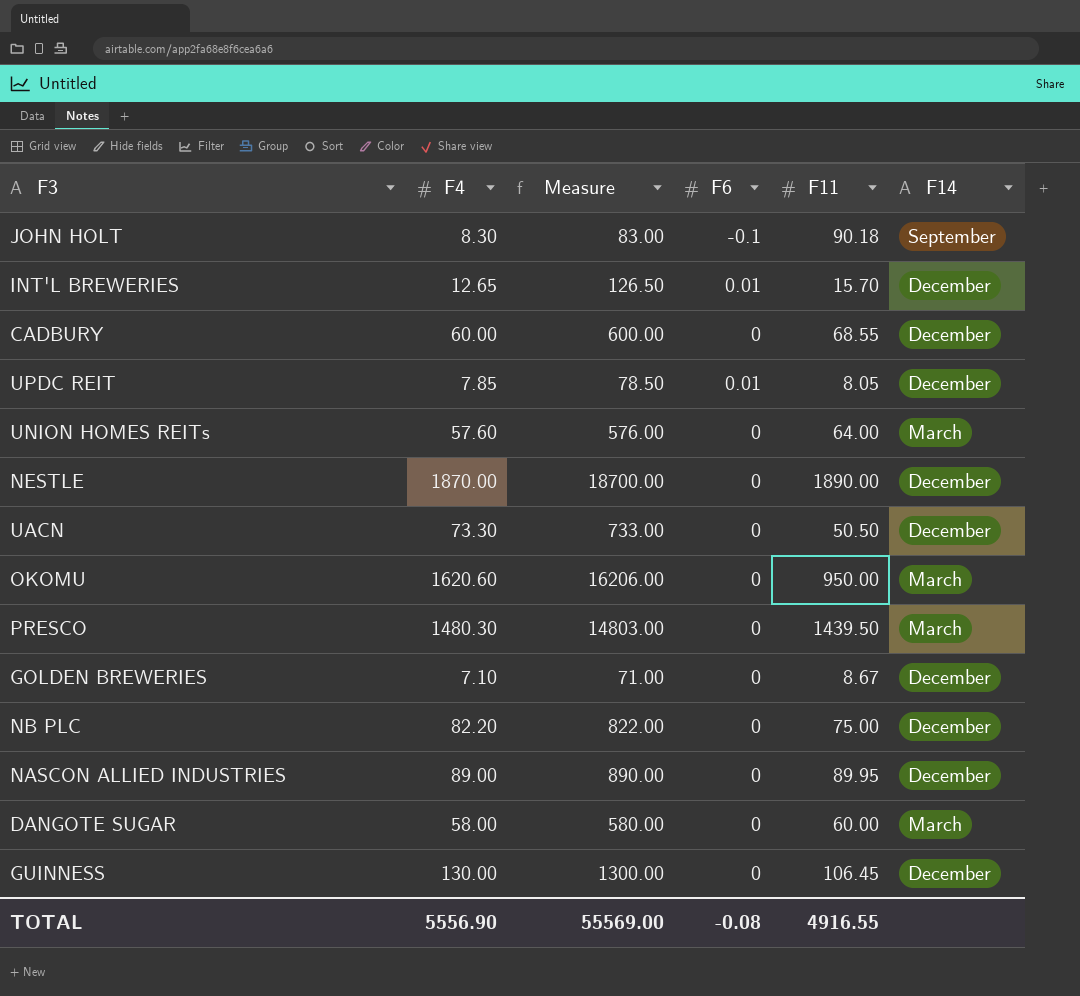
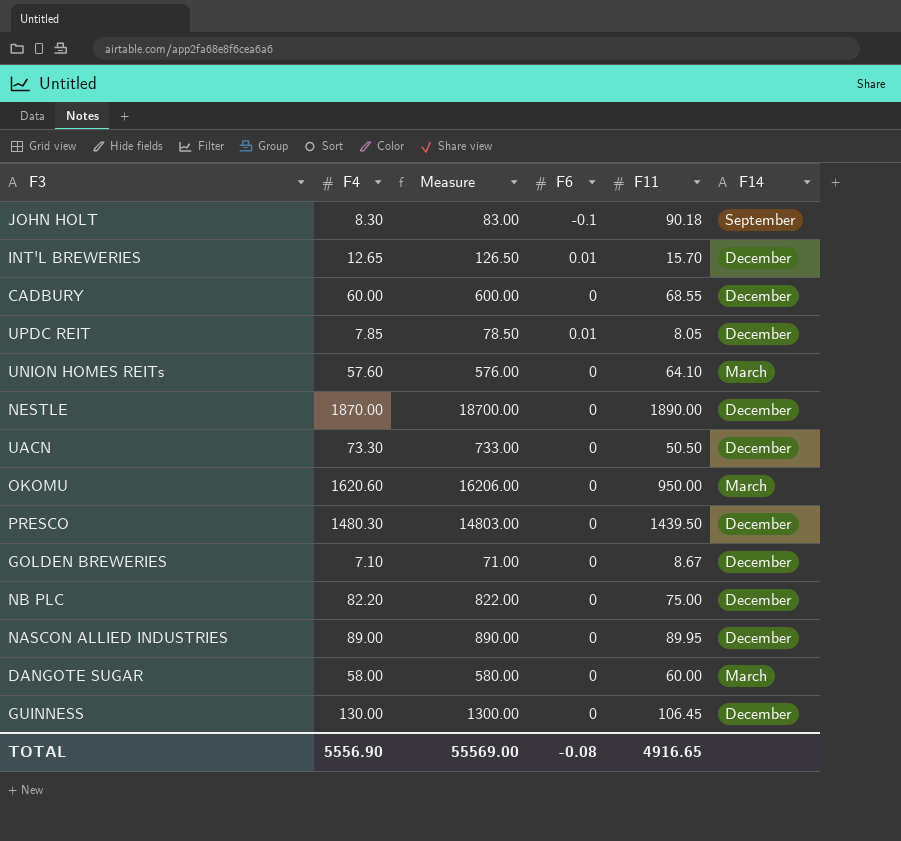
UNION HOMES REITs | F11: 64.00 -> 64.10
PRESCO | F14: March -> December
TOTAL | F11: 4916.55 -> 4916.65

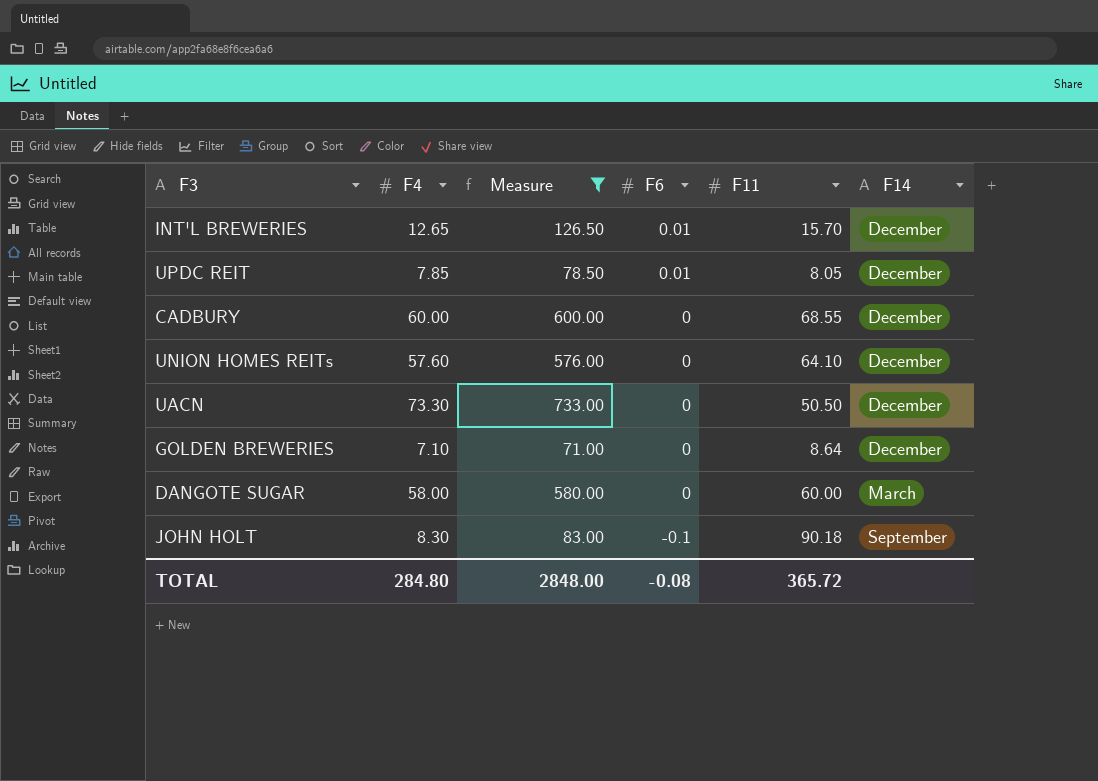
filter: none -> Measure <= 733.00
row order: none -> F6 descending
UNION HOMES REITs | F14: March -> December
GOLDEN BREWERIES | F11: 8.67 -> 8.64
TOTAL | F4: 5556.90 -> 284.80
TOTAL | Measure: 55569.00 -> 2848.00
TOTAL | F11: 4916.65 -> 365.72

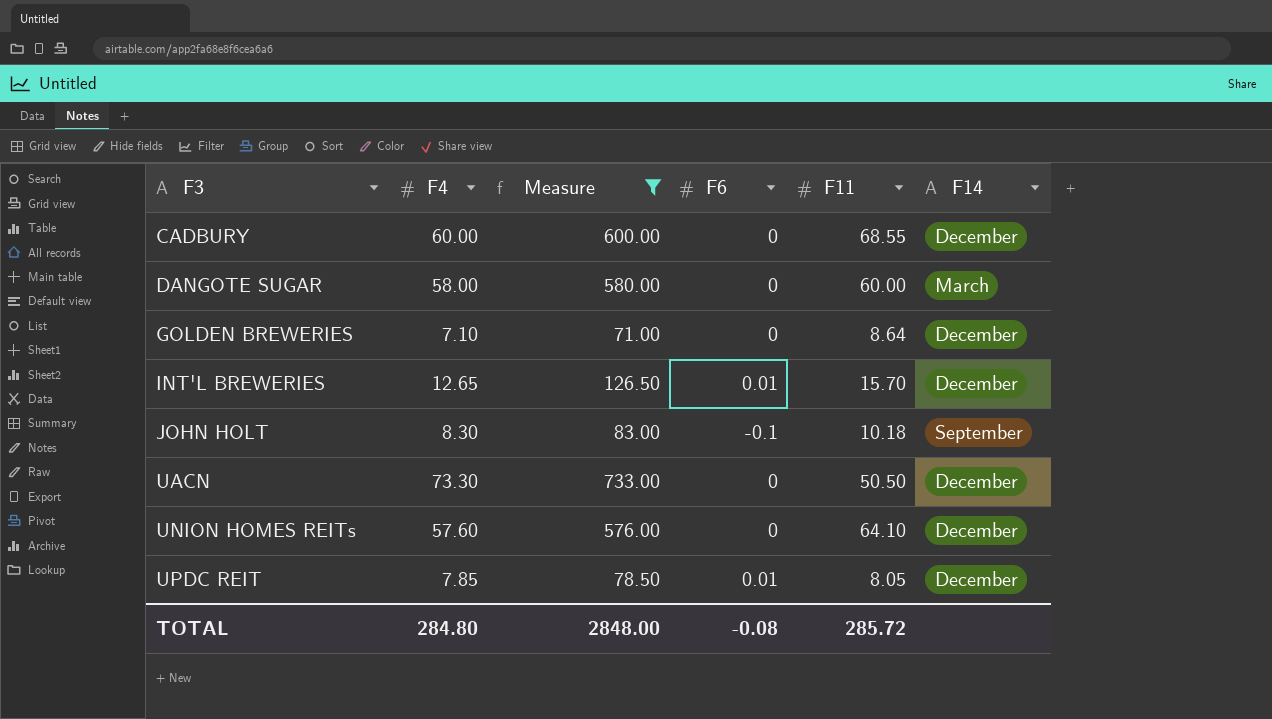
row order: F6 descending -> F3 ascending
JOHN HOLT | F11: 90.18 -> 10.18
TOTAL | F11: 365.72 -> 285.72

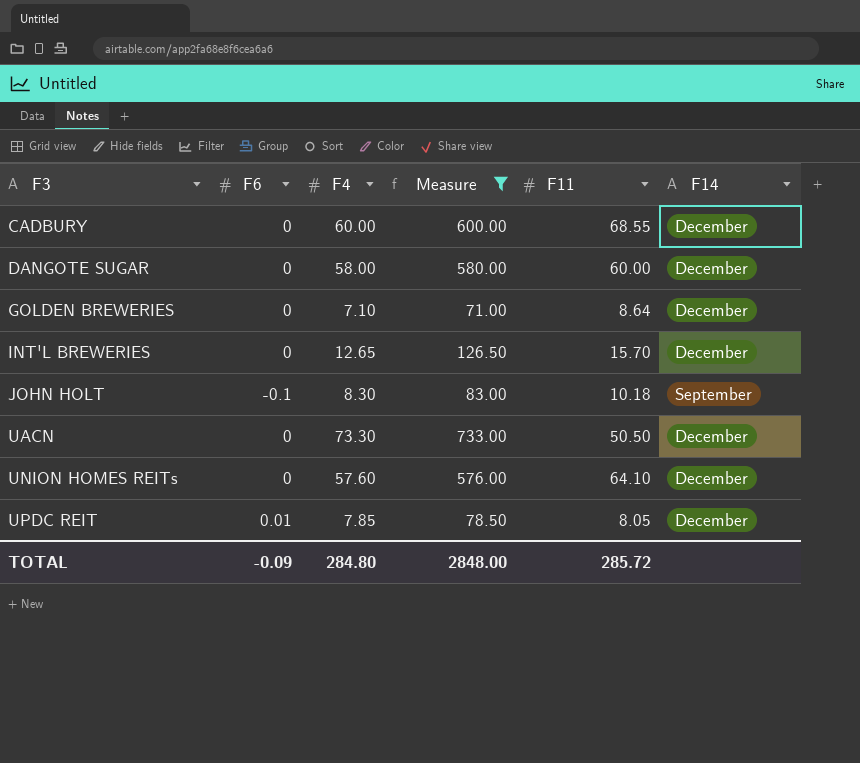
column F6 | position: 4 -> 2
DANGOTE SUGAR | F14: March -> December
INT'L BREWERIES | F6: 0.01 -> 0
TOTAL | F6: -0.08 -> -0.09

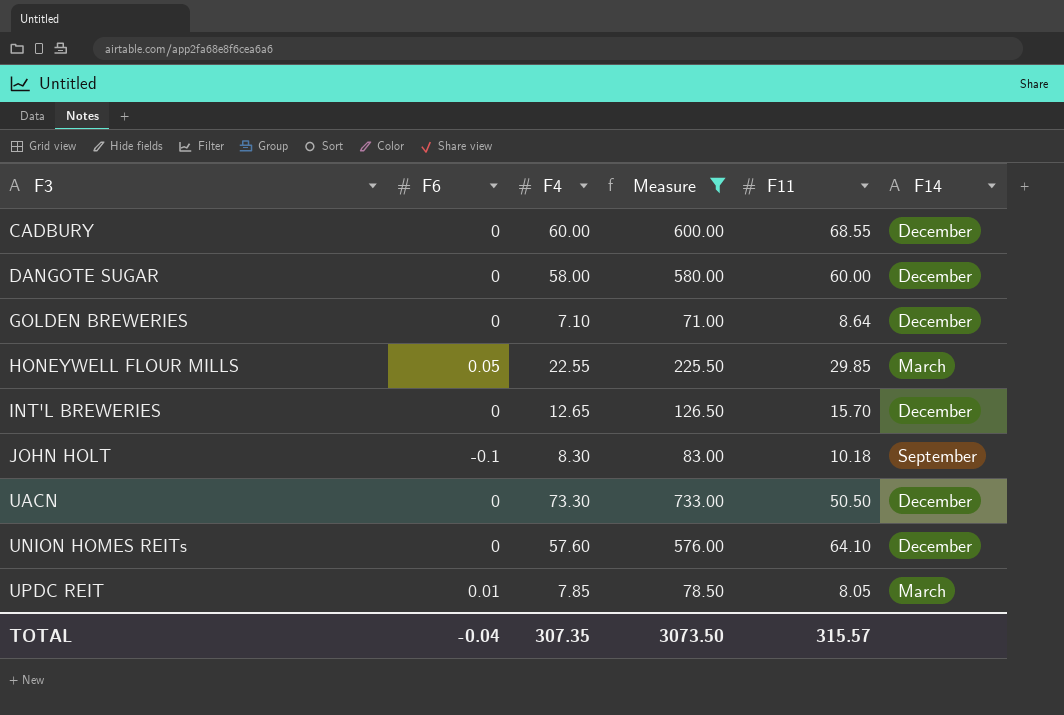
row HONEYWELL FLOUR MILLS: none -> 0.05 | 22.55 | 225.50 | 29.85 | March
UPDC REIT | F14: December -> March
TOTAL | F6: -0.09 -> -0.04
TOTAL | F4: 284.80 -> 307.35
TOTAL | Measure: 2848.00 -> 3073.50
TOTAL | F11: 285.72 -> 315.57

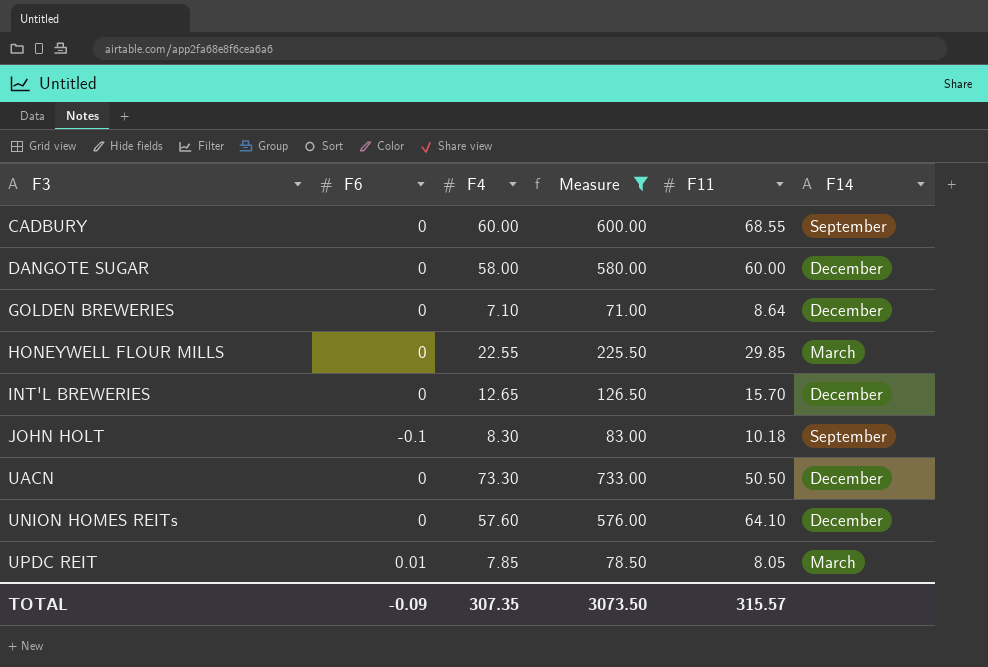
CADBURY | F14: December -> September
HONEYWELL FLOUR MILLS | F6: 0.05 -> 0
TOTAL | F6: -0.04 -> -0.09

